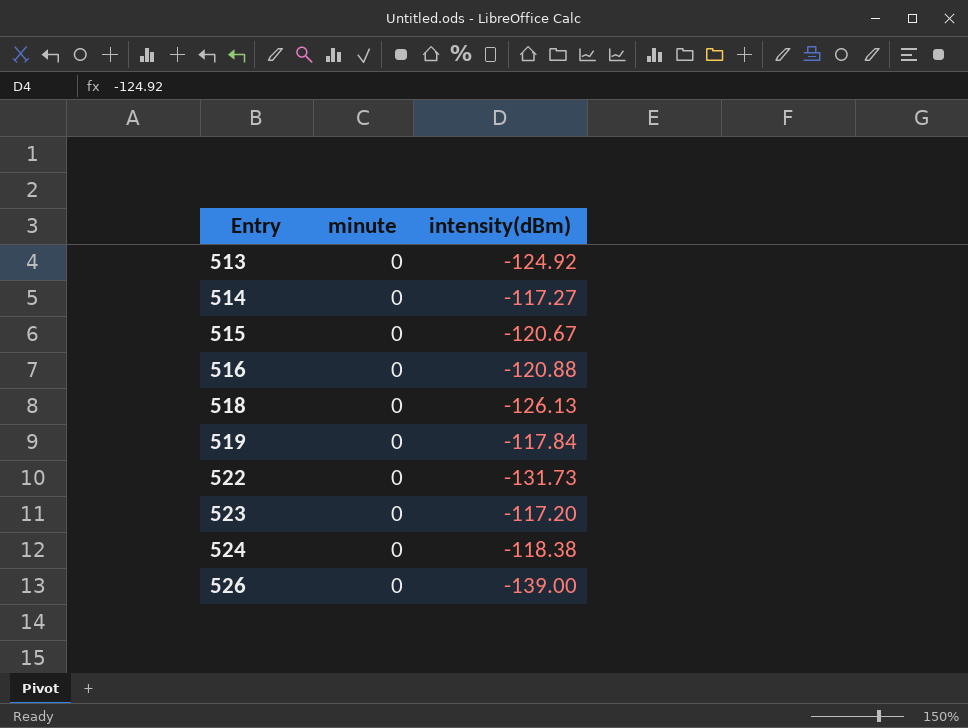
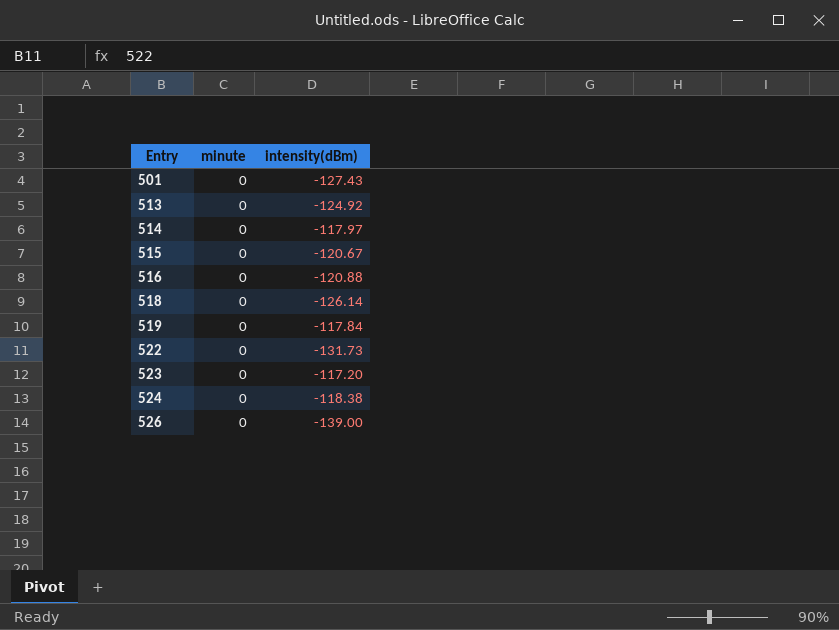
row 501: none -> 0 | -127.43
514 | intensity(dBm): -117.27 -> -117.97
518 | intensity(dBm): -126.13 -> -126.14

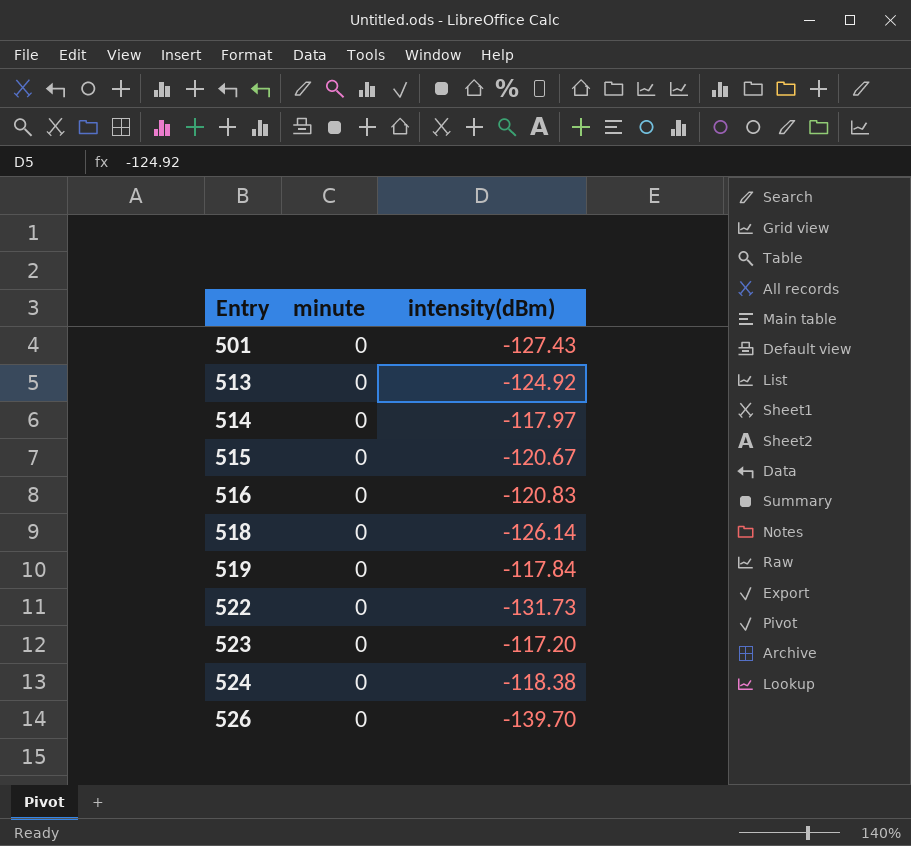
516 | intensity(dBm): -120.88 -> -120.83
526 | intensity(dBm): -139.00 -> -139.70

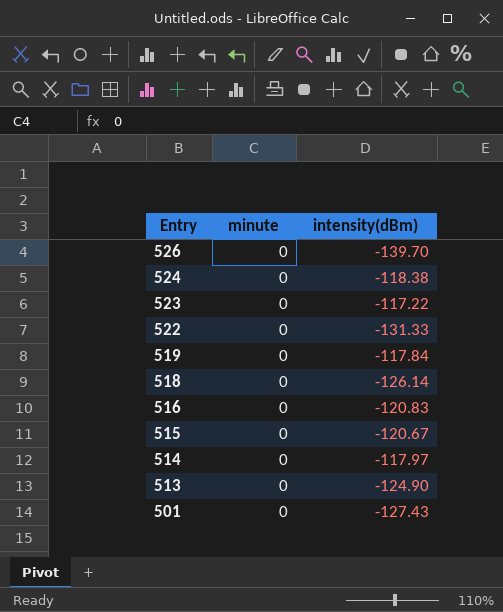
row order: Entry ascending -> Entry descending
523 | intensity(dBm): -117.20 -> -117.22
522 | intensity(dBm): -131.73 -> -131.33
513 | intensity(dBm): -124.92 -> -124.90

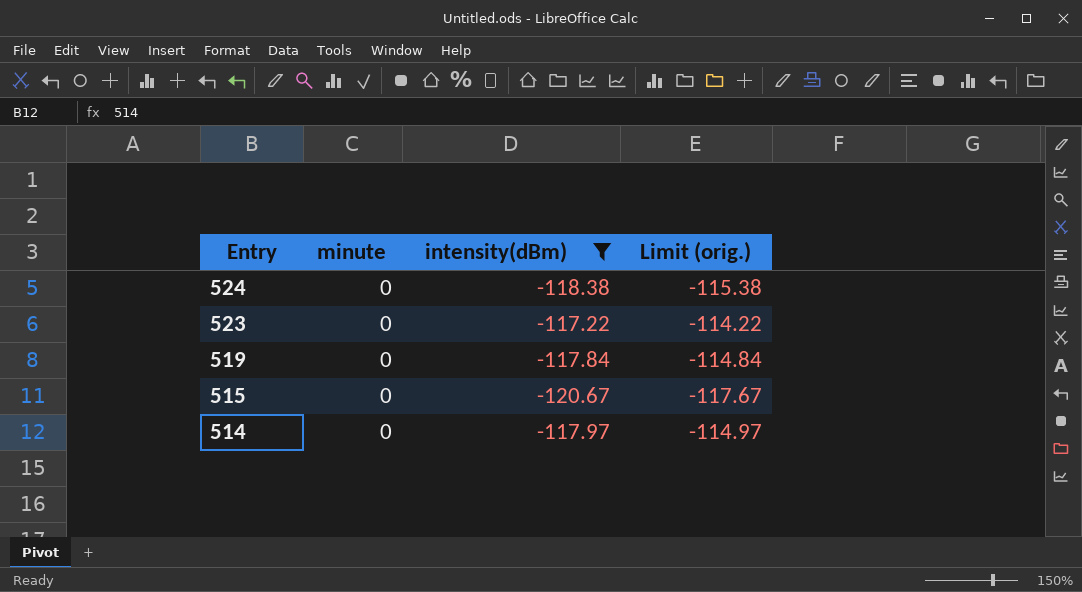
filter: none -> intensity(dBm) >= -120.67
column Limit (orig.) | formula: none -> [intensity(dBm)] + 3

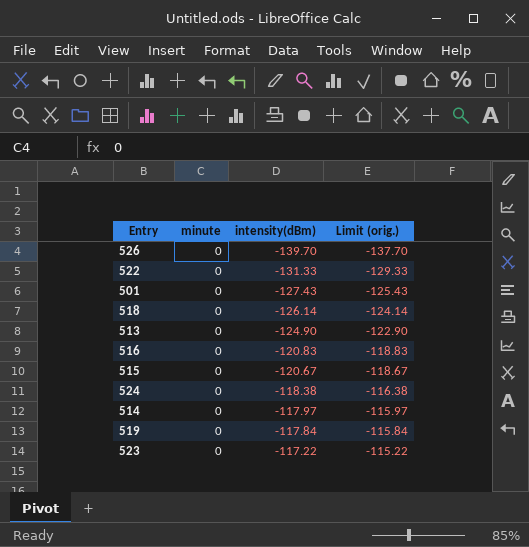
filter: intensity(dBm) >= -120.67 -> none
row order: Entry descending -> intensity(dBm) ascending
column Limit (orig.) | formula: [intensity(dBm)] + 3 -> [intensity(dBm)] + 2

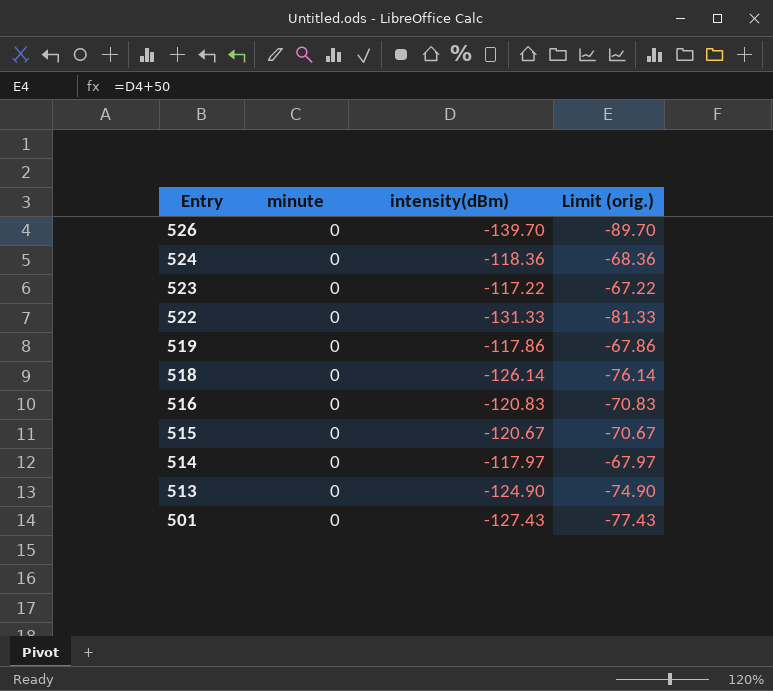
row order: intensity(dBm) ascending -> Entry descending
column Limit (orig.) | formula: [intensity(dBm)] + 2 -> [intensity(dBm)] + 50
524 | intensity(dBm): -118.38 -> -118.36
519 | intensity(dBm): -117.84 -> -117.86

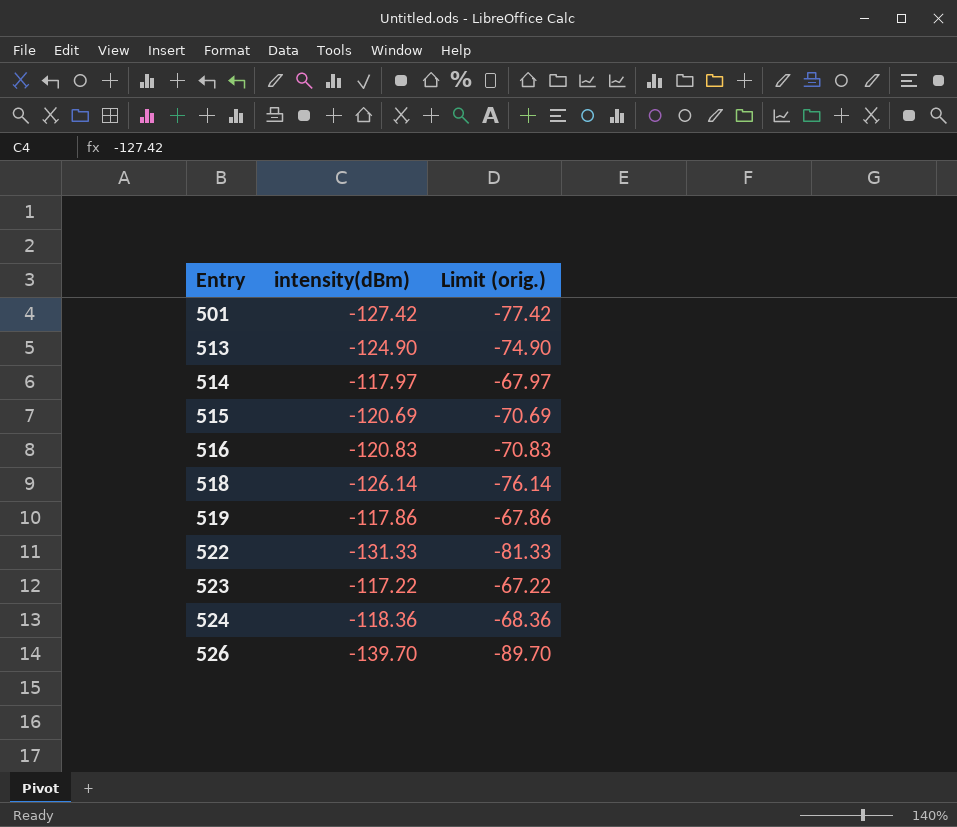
row order: Entry descending -> Entry ascending
column minute | position: 2 -> none
501 | intensity(dBm): -127.43 -> -127.42
501 | Limit (orig.): -77.43 -> -77.42
515 | intensity(dBm): -120.67 -> -120.69
515 | Limit (orig.): -70.67 -> -70.69

